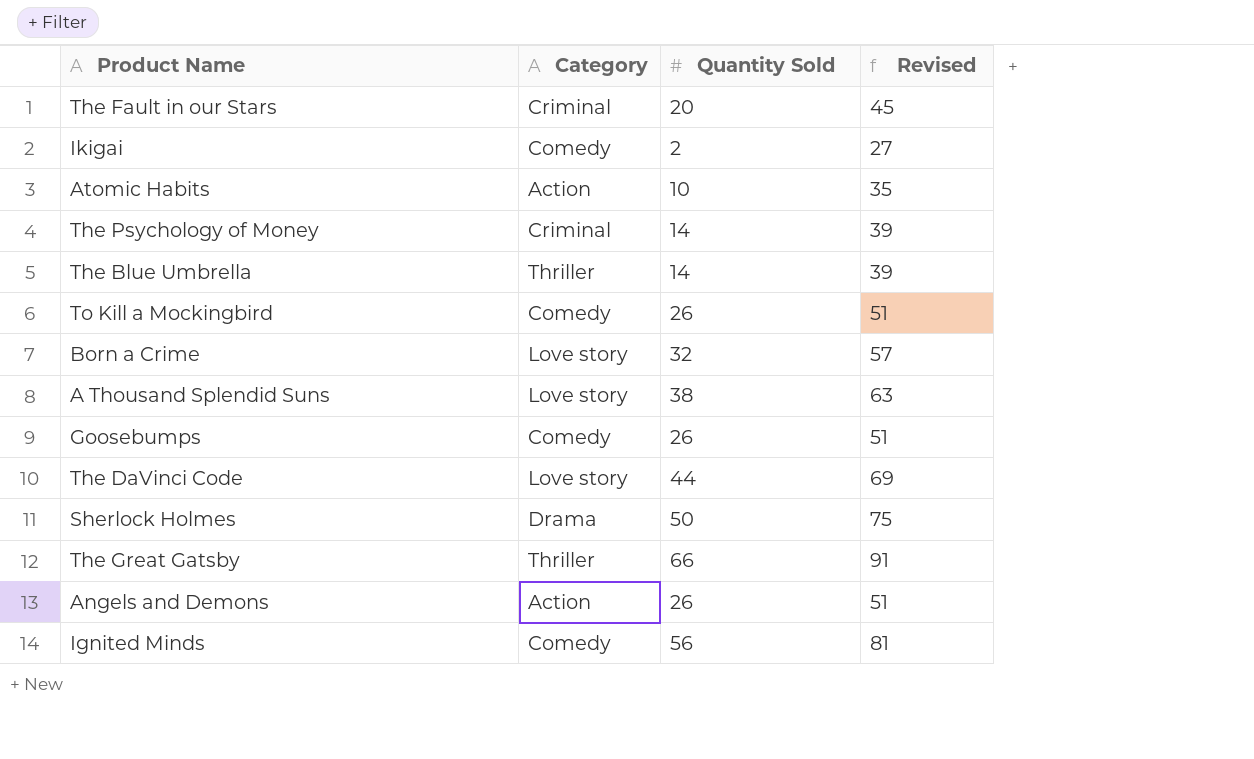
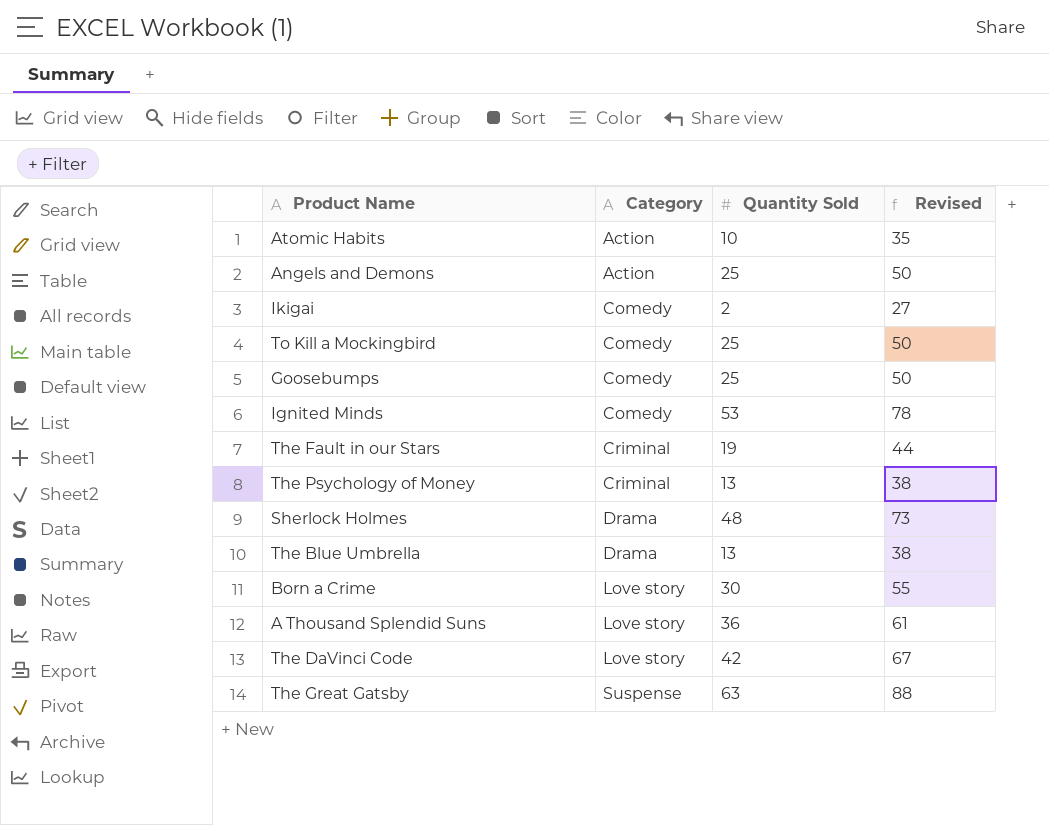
row order: none -> Category ascending
Angels and Demons | Quantity Sold: 26 -> 25
Angels and Demons | Revised: 51 -> 50
To Kill a Mockingbird | Quantity Sold: 26 -> 25
To Kill a Mockingbird | Revised: 51 -> 50
Goosebumps | Quantity Sold: 26 -> 25
Goosebumps | Revised: 51 -> 50
Ignited Minds | Quantity Sold: 56 -> 53
Ignited Minds | Revised: 81 -> 78
The Fault in our Stars | Quantity Sold: 20 -> 19
The Fault in our Stars | Revised: 45 -> 44
The Psychology of Money | Quantity Sold: 14 -> 13
The Psychology of Money | Revised: 39 -> 38
Sherlock Holmes | Quantity Sold: 50 -> 48
Sherlock Holmes | Revised: 75 -> 73
The Blue Umbrella | Category: Thriller -> Drama
The Blue Umbrella | Quantity Sold: 14 -> 13
The Blue Umbrella | Revised: 39 -> 38
Born a Crime | Quantity Sold: 32 -> 30
Born a Crime | Revised: 57 -> 55
A Thousand Splendid Suns | Quantity Sold: 38 -> 36
A Thousand Splendid Suns | Revised: 63 -> 61
The DaVinci Code | Quantity Sold: 44 -> 42
The DaVinci Code | Revised: 69 -> 67
The Great Gatsby | Category: Thriller -> Suspense
The Great Gatsby | Quantity Sold: 66 -> 63
The Great Gatsby | Revised: 91 -> 88

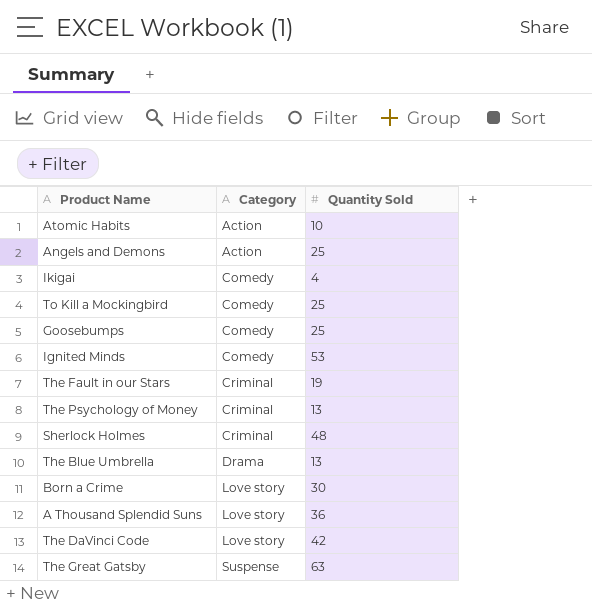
column Revised | formula: [Quantity Sold] + 25 -> none
Ikigai | Quantity Sold: 2 -> 4
Sherlock Holmes | Category: Drama -> Criminal

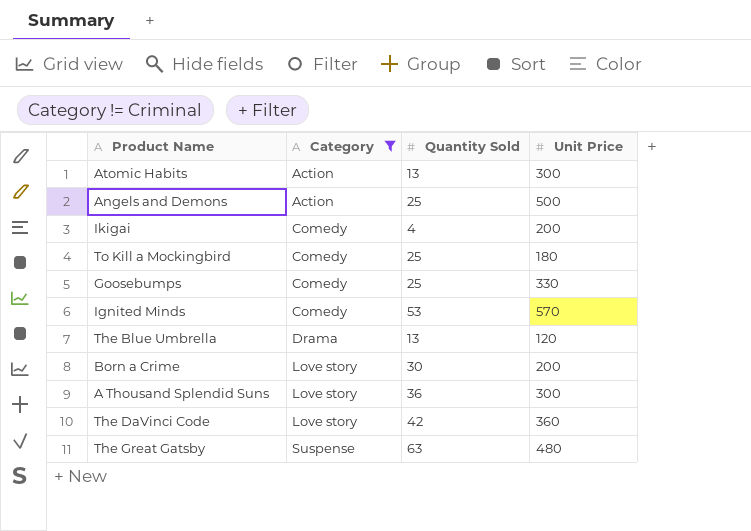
filter: none -> Category != Criminal
column Unit Price | position: none -> 4
Atomic Habits | Quantity Sold: 10 -> 13

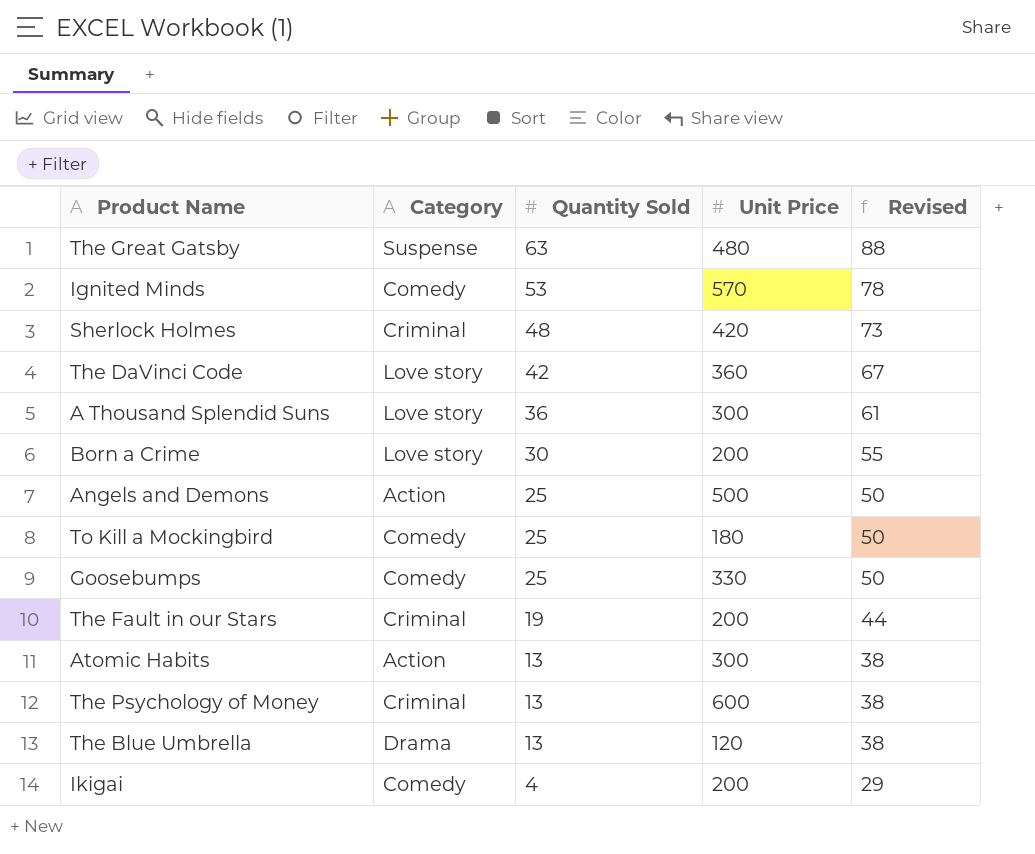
filter: Category != Criminal -> none
row order: Category ascending -> Quantity Sold descending
column Revised | formula: none -> [Quantity Sold] + 25

